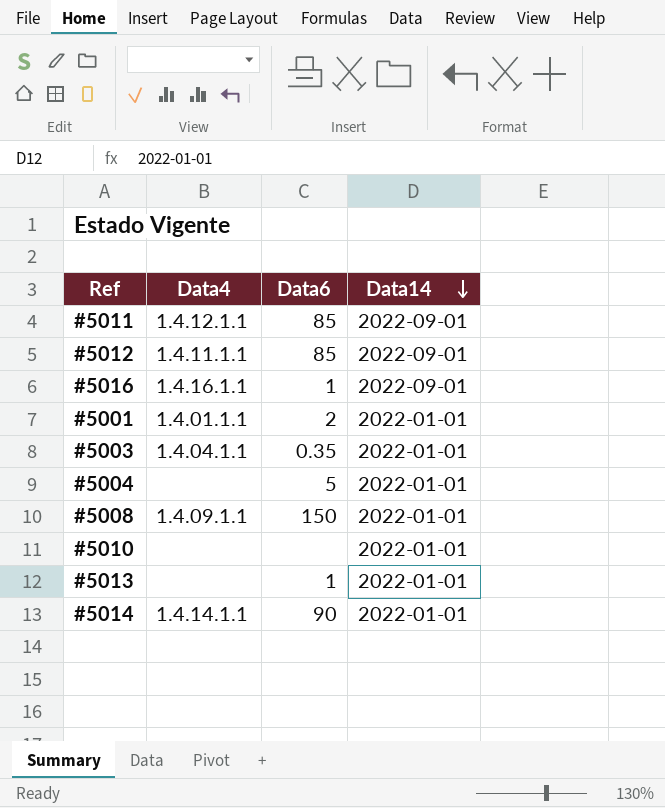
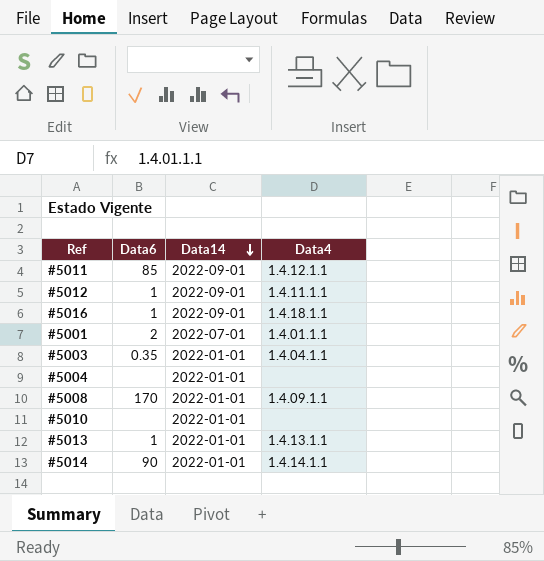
column Data4 | position: 2 -> 4
#5012 | Data6: 85 -> 1
#5016 | Data4: 1.4.16.1.1 -> 1.4.18.1.1
#5001 | Data14: 2022-01-01 -> 2022-07-01
#5004 | Data6: 5 -> none
#5008 | Data6: 150 -> 170
#5013 | Data4: none -> 1.4.13.1.1

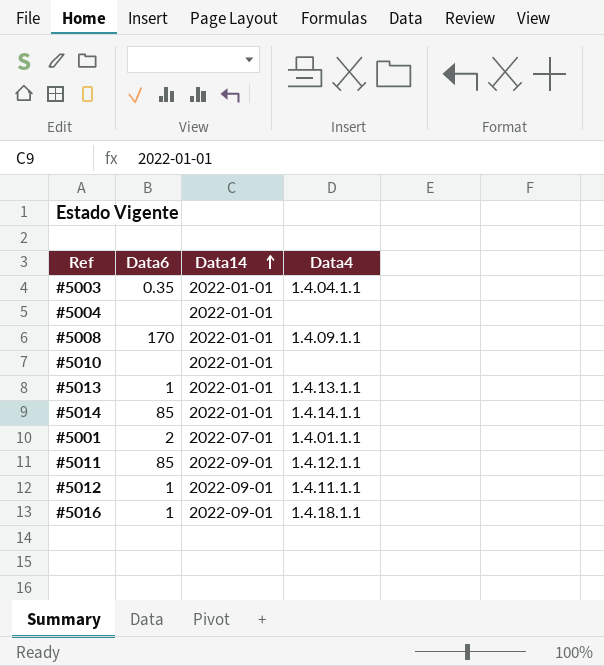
row order: Data14 descending -> Data14 ascending
#5014 | Data6: 90 -> 85

